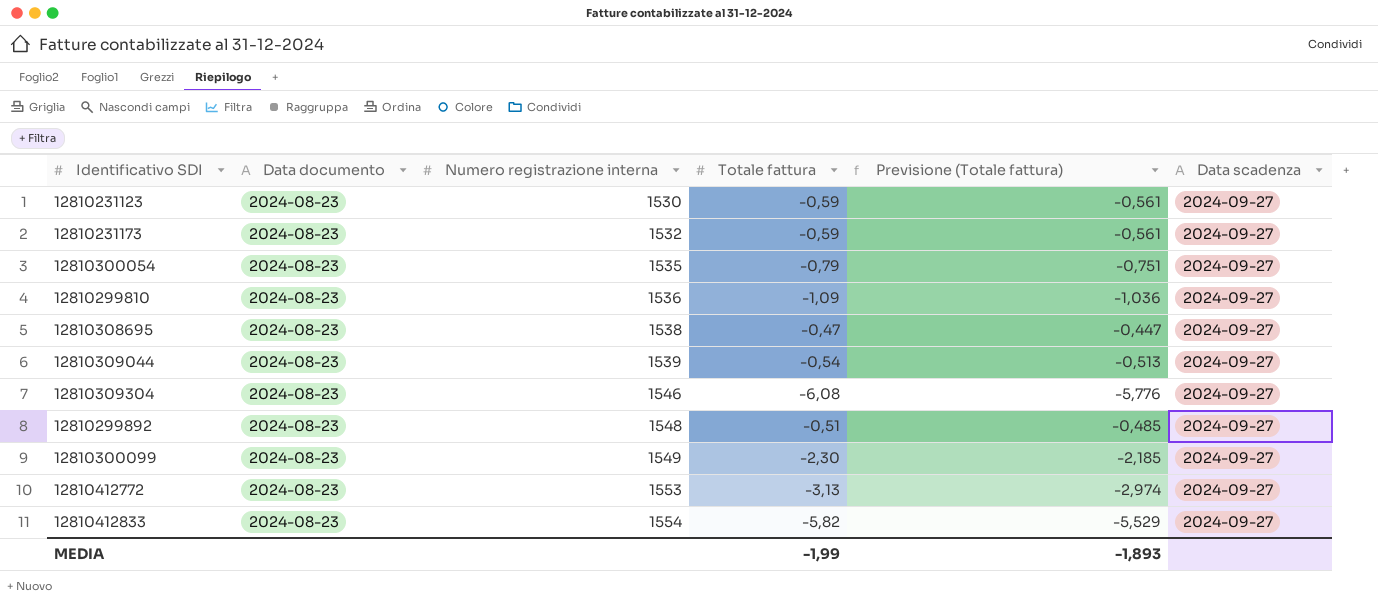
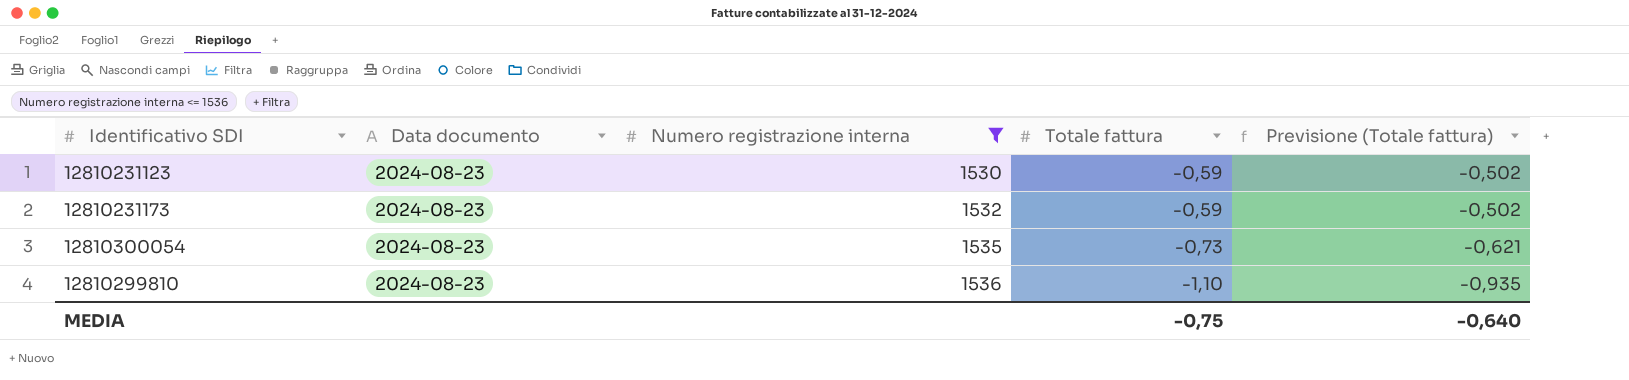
filter: none -> Numero registrazione interna <= 1536
column Data scadenza | position: 6 -> none
column Previsione (Totale fattura) | formula: [Totale fattura] * 0,95 -> [Totale fattura] * 0,85
12810300054 | Totale fattura: -0,79 -> -0,73
12810299810 | Totale fattura: -1,09 -> -1,10
MEDIA | Totale fattura: -1,99 -> -0,75
MEDIA | Previsione (Totale fattura): -1,893 -> -0,640

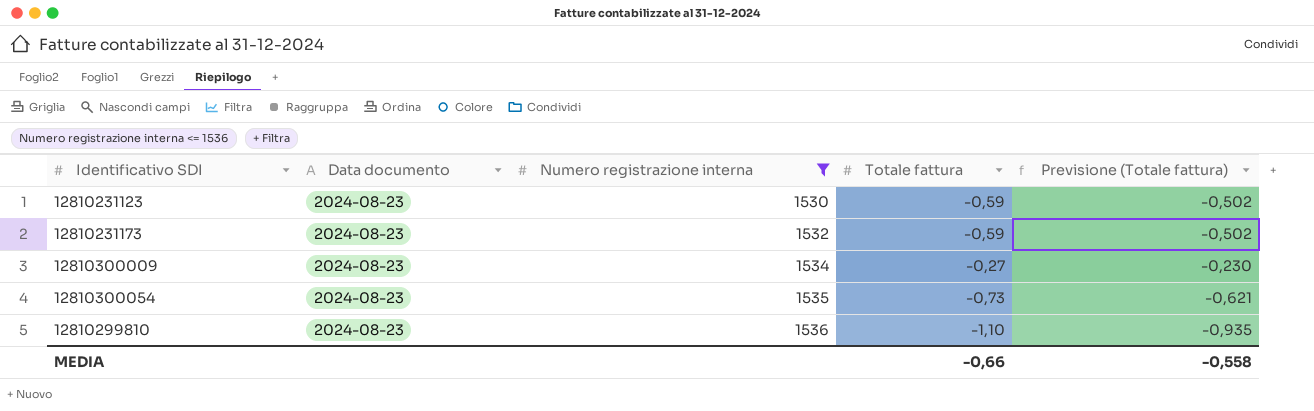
row 12810300009: none -> 2024-08-23 | 1534 | -0,27 | -0,230
MEDIA | Totale fattura: -0,75 -> -0,66
MEDIA | Previsione (Totale fattura): -0,640 -> -0,558

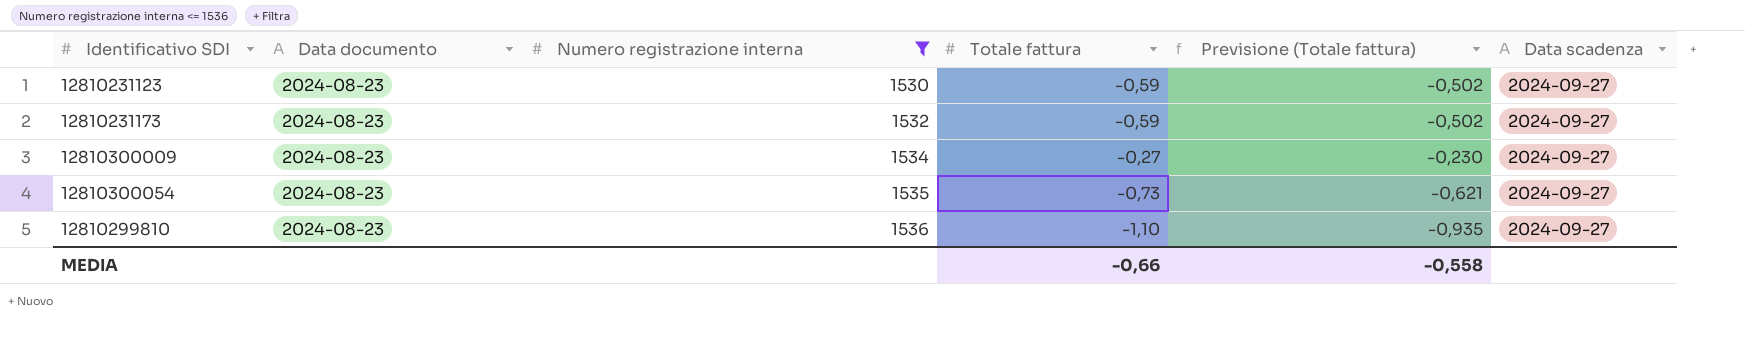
column Data scadenza | position: none -> 6

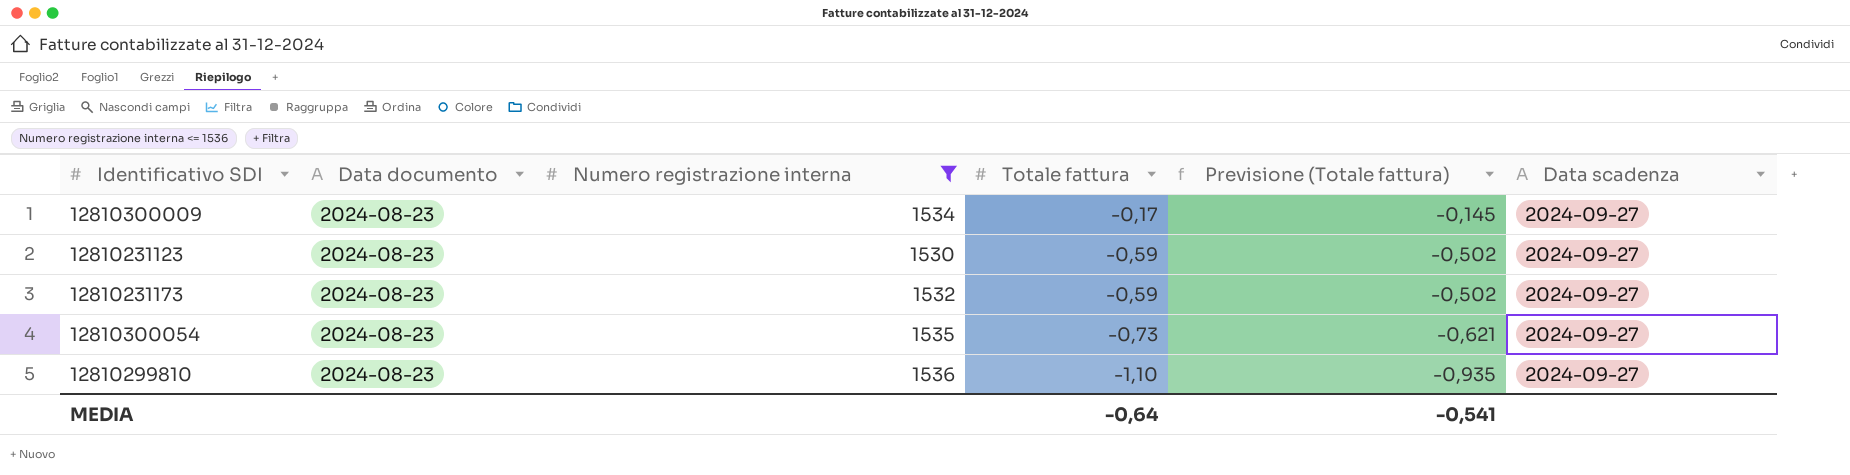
row order: Numero registrazione interna ascending -> Totale fattura descending
12810300009 | Totale fattura: -0,27 -> -0,17
12810300009 | Previsione (Totale fattura): -0,230 -> -0,145
MEDIA | Totale fattura: -0,66 -> -0,64
MEDIA | Previsione (Totale fattura): -0,558 -> -0,541

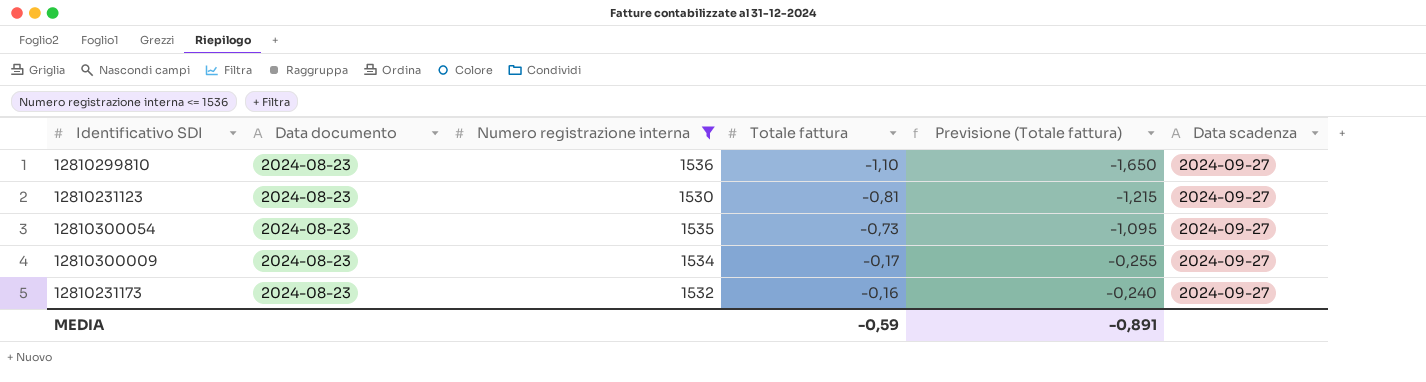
row order: Totale fattura descending -> Totale fattura ascending
column Previsione (Totale fattura) | formula: [Totale fattura] * 0,85 -> [Totale fattura] * 1,5
12810231123 | Totale fattura: -0,59 -> -0,81
12810231173 | Totale fattura: -0,59 -> -0,16
MEDIA | Totale fattura: -0,64 -> -0,59
MEDIA | Previsione (Totale fattura): -0,541 -> -0,891

